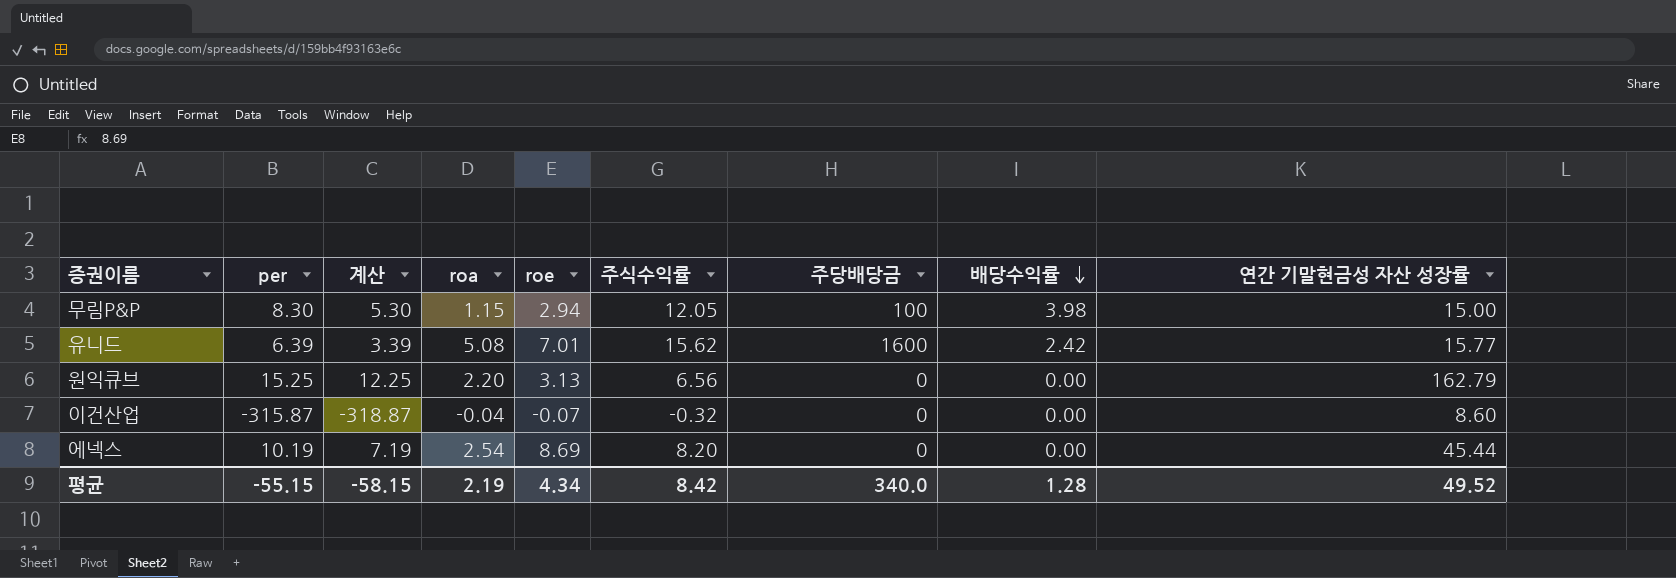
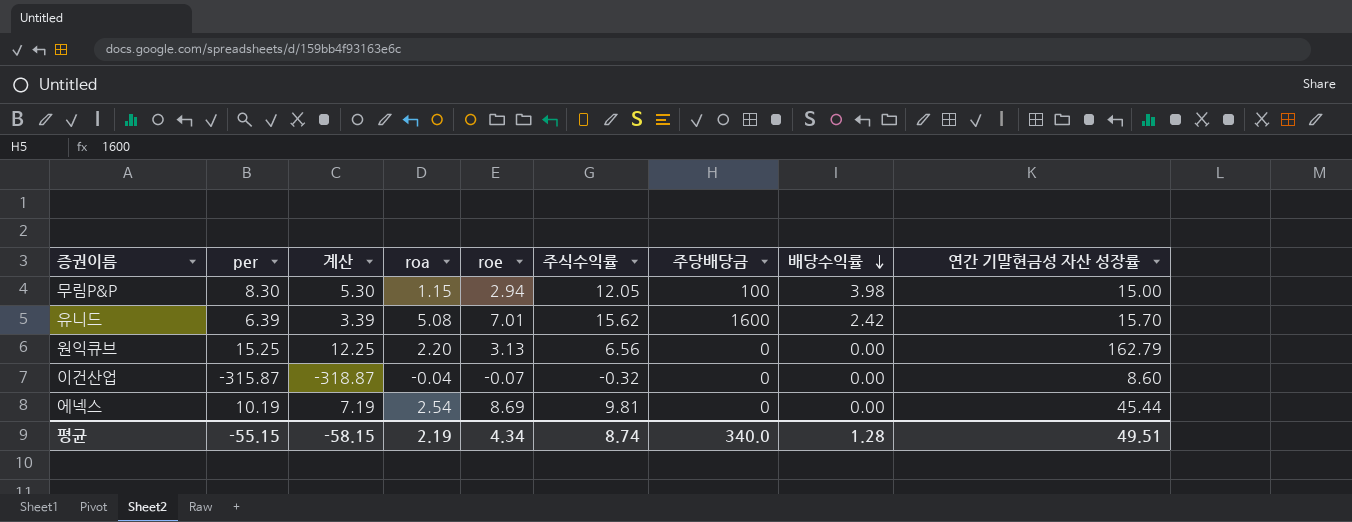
유니드 | 연간 기말현금성 자산 성장률: 15.77 -> 15.70
에넥스 | 주식수익률: 8.20 -> 9.81
평균 | 주식수익률: 8.42 -> 8.74
평균 | 연간 기말현금성 자산 성장률: 49.52 -> 49.51

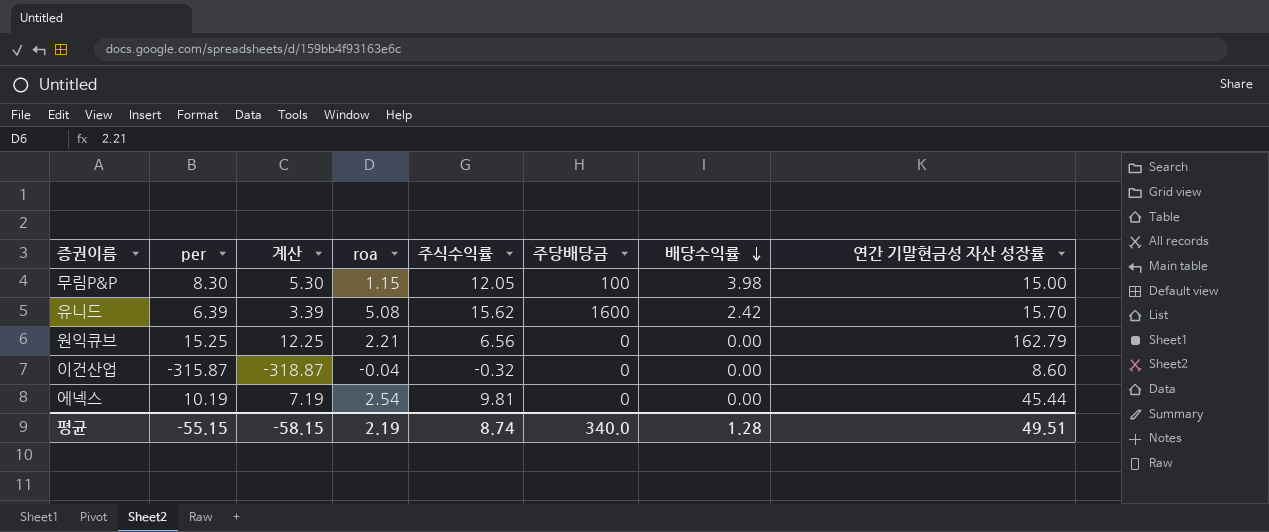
column roe | position: 5 -> none
원익큐브 | roa: 2.20 -> 2.21

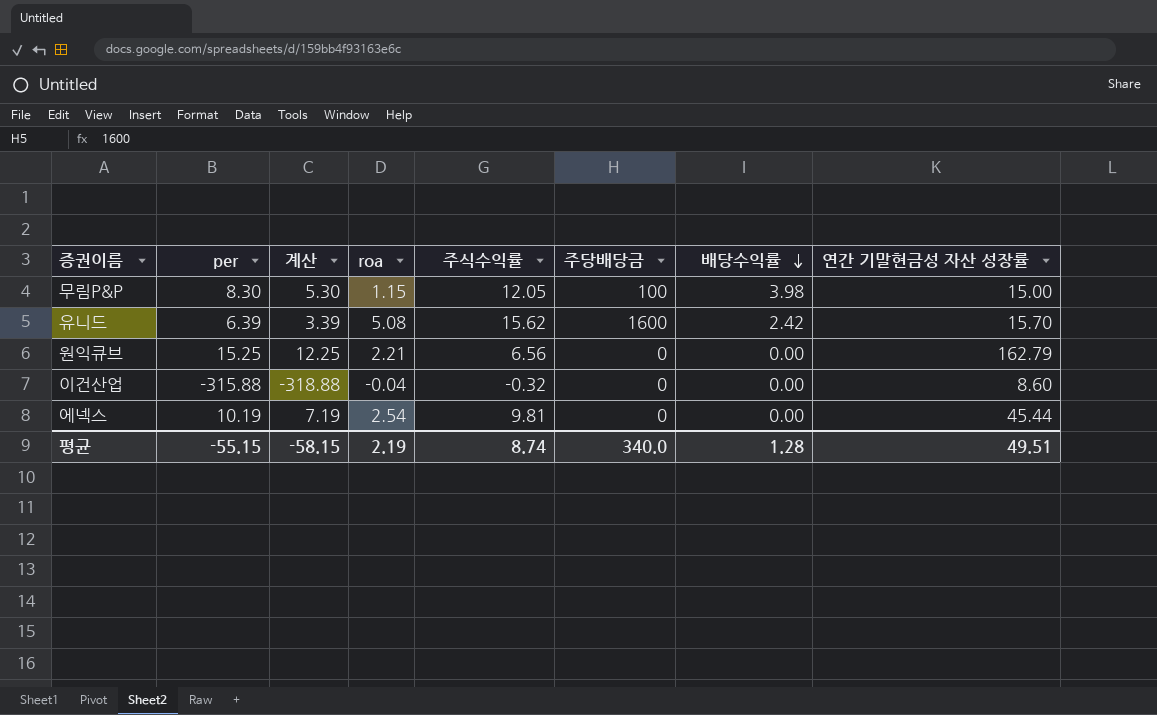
이건산업 | per: -315.87 -> -315.88
이건산업 | 계산: -318.87 -> -318.88

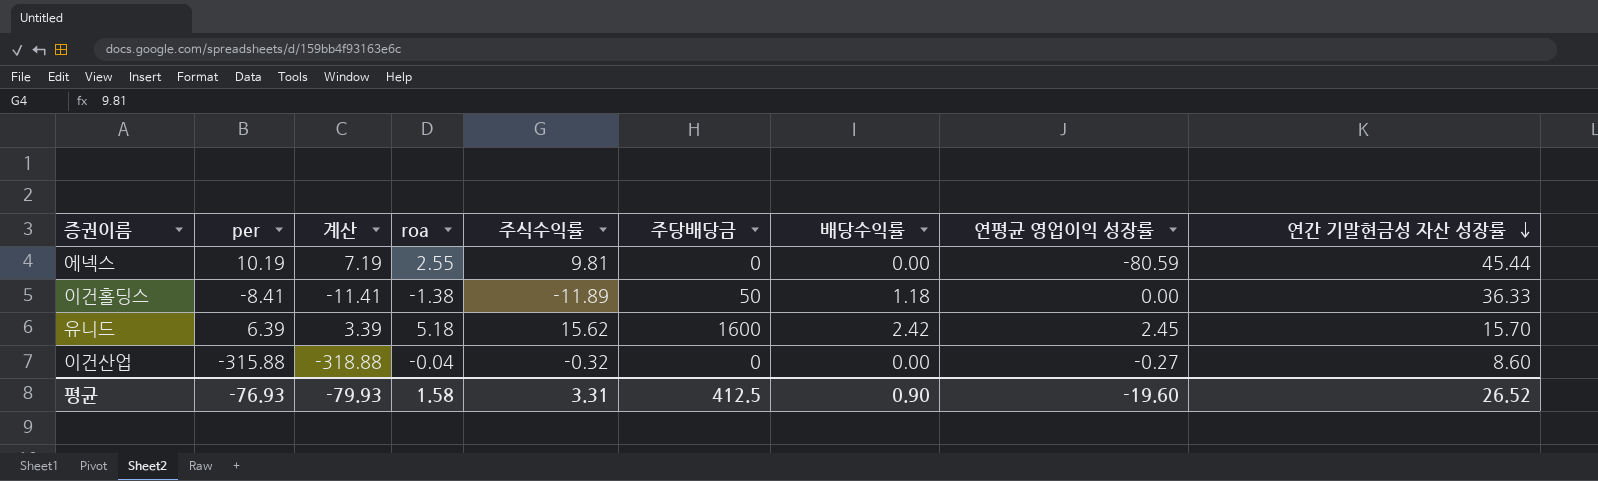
row order: 배당수익률 descending -> 연간 기말현금성 자산 성장률 descending
column 연평균 영업이익 성장률 | position: none -> 8
row 무림P&P: 8.30 | 5.30 | 1.15 | 12.05 | 100 | 3.98 | 15.00 -> none
row 원익큐브: 15.25 | 12.25 | 2.21 | 6.56 | 0 | 0.00 | 162.79 -> none
에넥스 | roa: 2.54 -> 2.55
row 이건홀딩스: none -> -8.41 | -11.41 | -1.38 | -11.89 | 50 | 1.18 | 0.00 | 36.33
유니드 | roa: 5.08 -> 5.18
평균 | per: -55.15 -> -76.93
평균 | 계산: -58.15 -> -79.93
평균 | roa: 2.19 -> 1.58
평균 | 주식수익률: 8.74 -> 3.31
평균 | 주당배당금: 340.0 -> 412.5
평균 | 배당수익률: 1.28 -> 0.90
평균 | 연간 기말현금성 자산 성장률: 49.51 -> 26.52

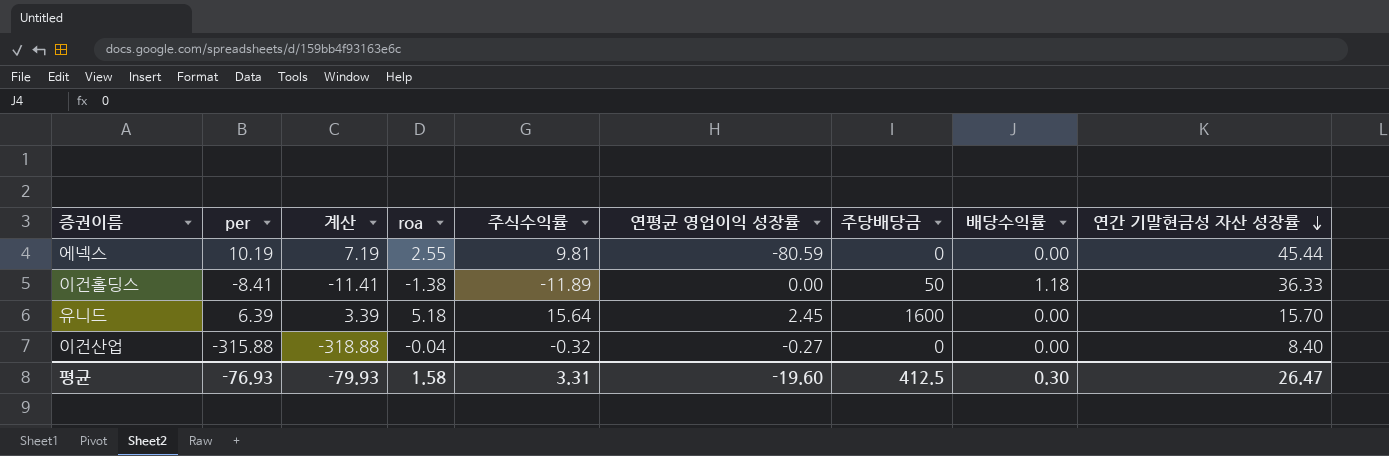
column 연평균 영업이익 성장률 | position: 8 -> 6
유니드 | 주식수익률: 15.62 -> 15.64
유니드 | 배당수익률: 2.42 -> 0.00
이건산업 | 연간 기말현금성 자산 성장률: 8.60 -> 8.40
평균 | 배당수익률: 0.90 -> 0.30
평균 | 연간 기말현금성 자산 성장률: 26.52 -> 26.47

